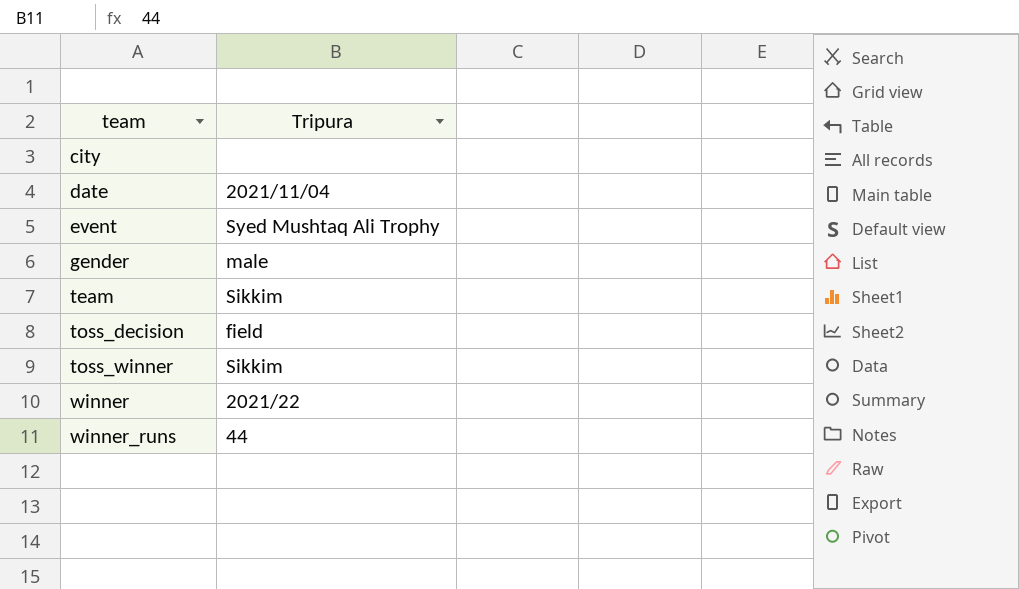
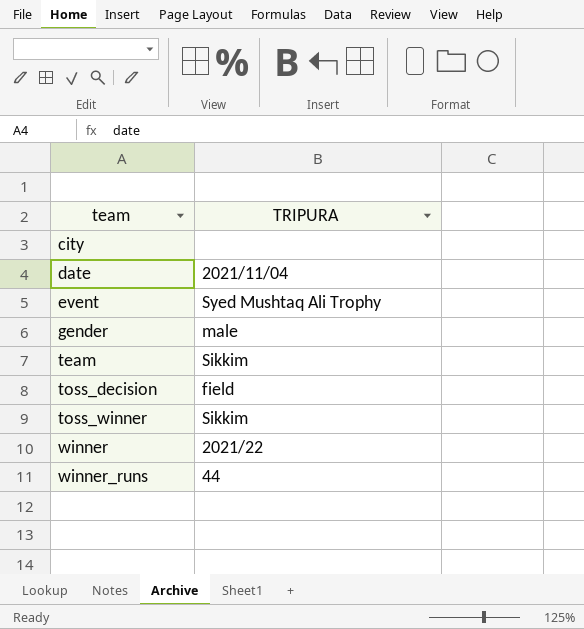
column name: Tripura -> TRIPURA

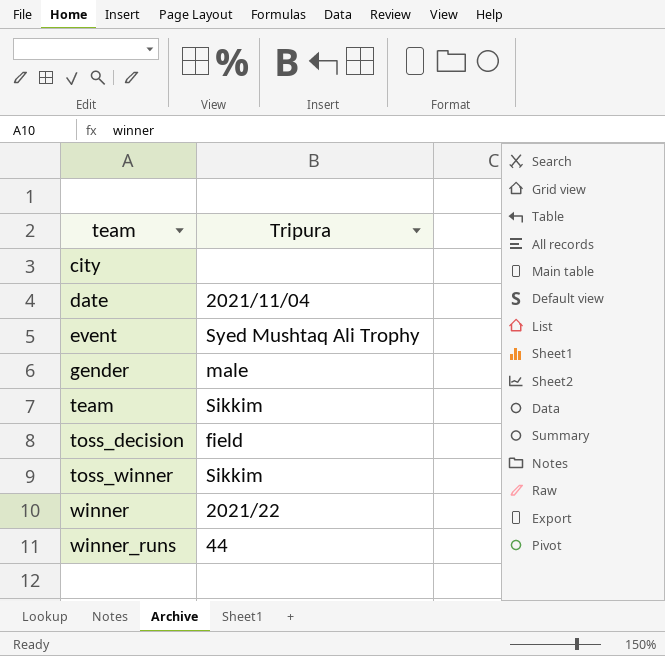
column name: TRIPURA -> Tripura

